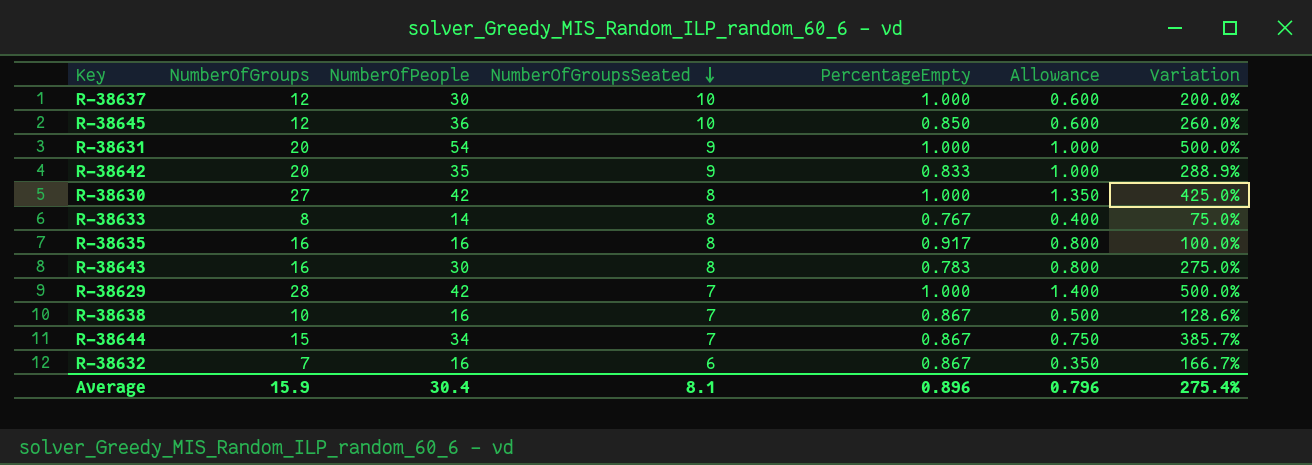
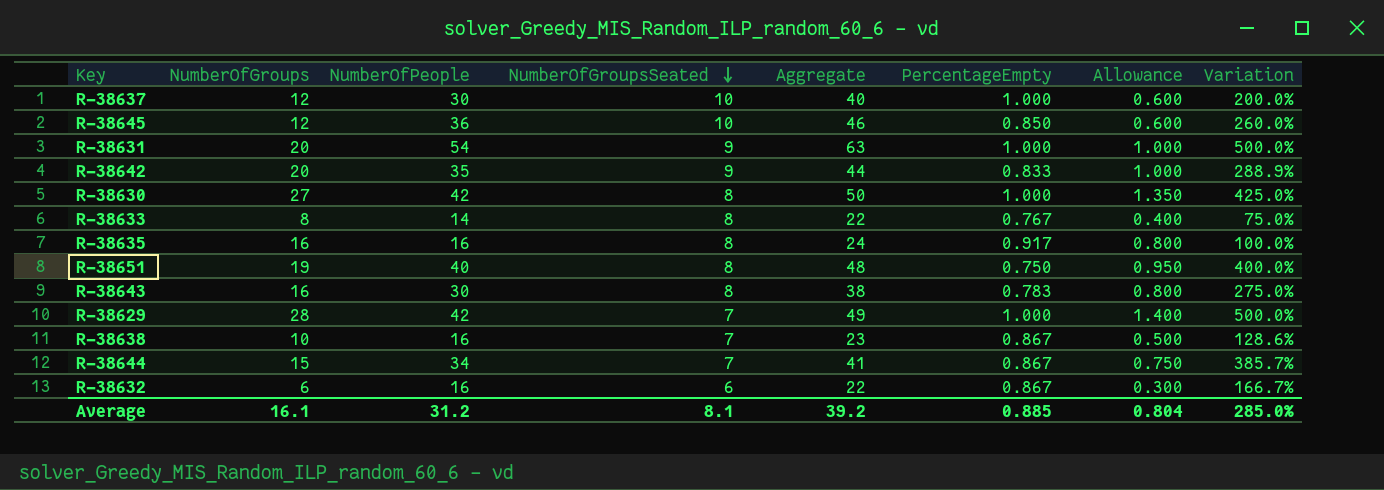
column Aggregate | formula: none -> [NumberOfPeople] + [NumberOfGroupsSeated]
row R-38651: none -> 19 | 40 | 8 | 48 | 0.750 | 0.950 | 400.0%
R-38632 | NumberOfGroups: 7 -> 6
R-38632 | Allowance: 0.350 -> 0.300
Average | NumberOfGroups: 15.9 -> 16.1
Average | NumberOfPeople: 30.4 -> 31.2
Average | PercentageEmpty: 0.896 -> 0.885
Average | Allowance: 0.796 -> 0.804
Average | Variation: 275.4% -> 285.0%

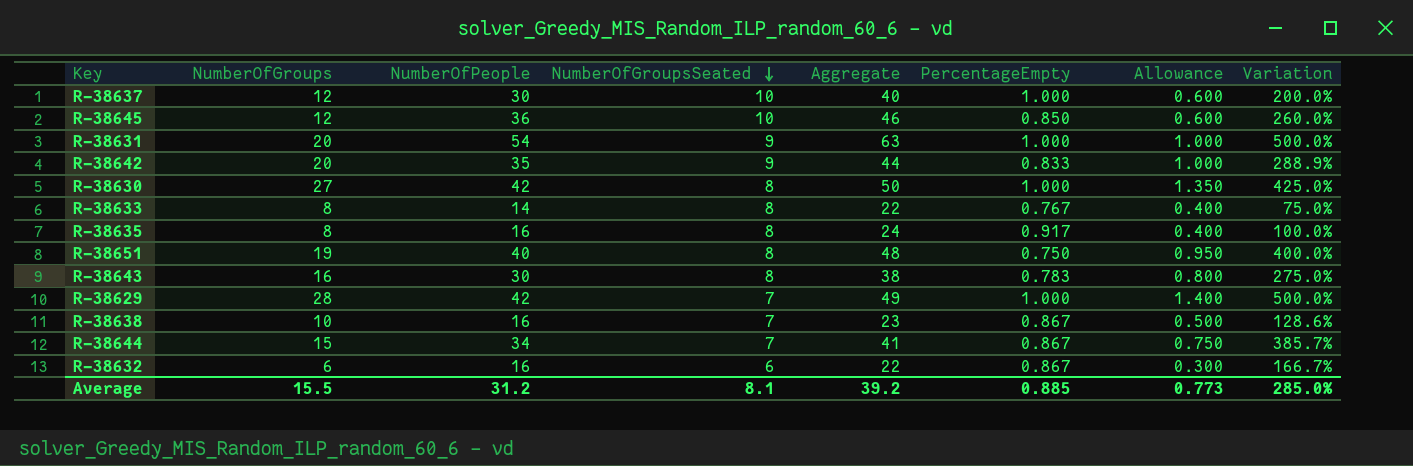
R-38635 | NumberOfGroups: 16 -> 8
R-38635 | Allowance: 0.800 -> 0.400
Average | NumberOfGroups: 16.1 -> 15.5
Average | Allowance: 0.804 -> 0.773

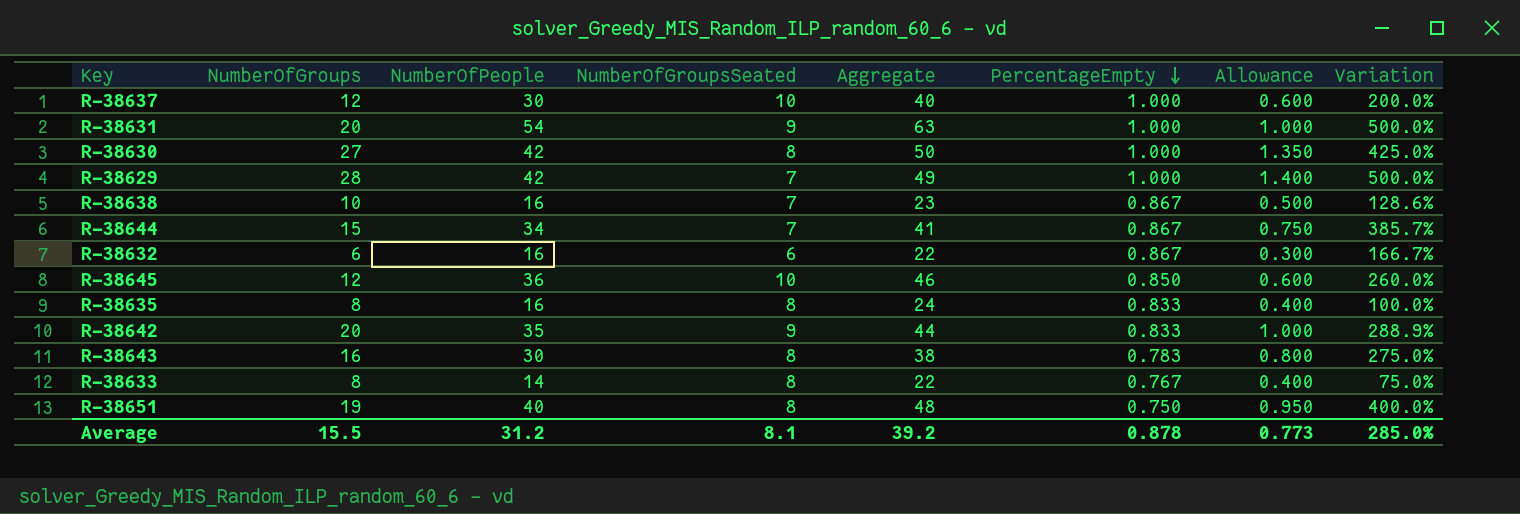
row order: NumberOfGroupsSeated descending -> PercentageEmpty descending
R-38635 | PercentageEmpty: 0.917 -> 0.833
Average | PercentageEmpty: 0.885 -> 0.878

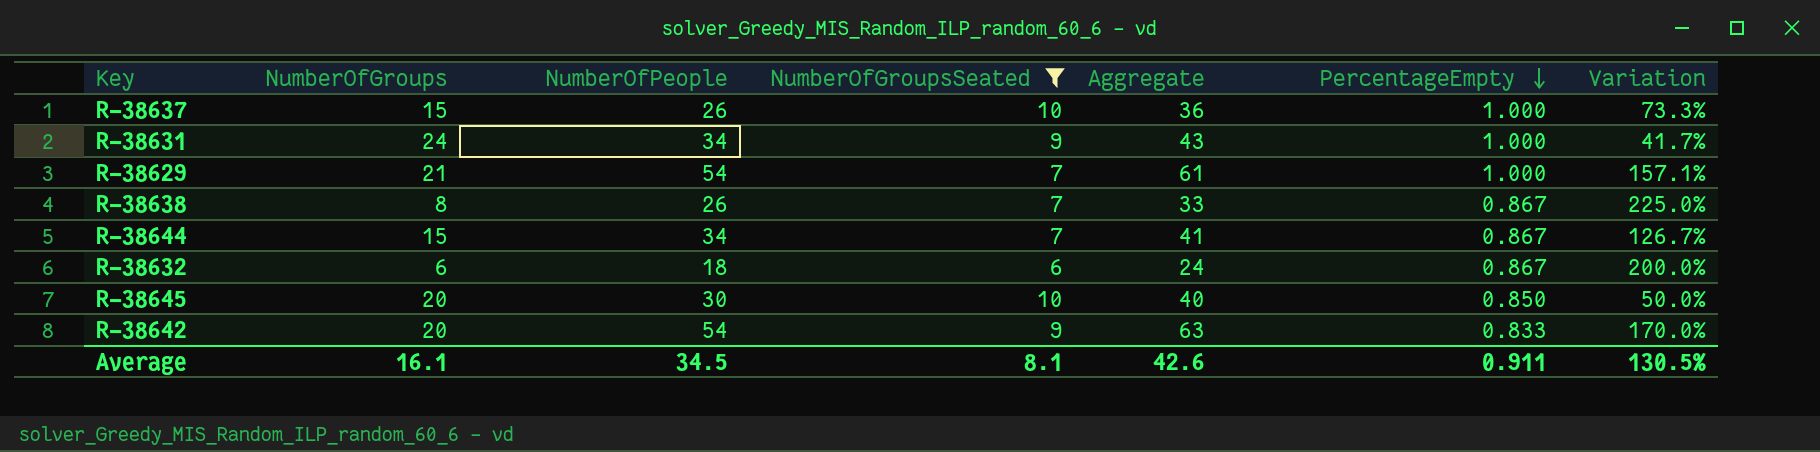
filter: none -> NumberOfGroupsSeated != 8
column Allowance | formula: [NumberOfGroups] * 0.05 -> none
column Variation | formula: ([NumberOfPeople] - [NumberOfGroupsSeated]) / [NumberOfGroupsSeated] -> ([NumberOfPeople] - [NumberOfGroups]) / [NumberOfGroups]
R-38637 | NumberOfGroups: 12 -> 15
R-38637 | NumberOfPeople: 30 -> 26
R-38637 | Aggregate: 40 -> 36
R-38631 | NumberOfGroups: 20 -> 24
R-38631 | NumberOfPeople: 54 -> 34
R-38631 | Aggregate: 63 -> 43
R-38629 | NumberOfGroups: 28 -> 21
R-38629 | NumberOfPeople: 42 -> 54
R-38629 | Aggregate: 49 -> 61
R-38638 | NumberOfGroups: 10 -> 8
R-38638 | NumberOfPeople: 16 -> 26
R-38638 | Aggregate: 23 -> 33
R-38632 | NumberOfPeople: 16 -> 18
R-38632 | Aggregate: 22 -> 24
R-38645 | NumberOfGroups: 12 -> 20
R-38645 | NumberOfPeople: 36 -> 30
R-38645 | Aggregate: 46 -> 40
R-38642 | NumberOfPeople: 35 -> 54
R-38642 | Aggregate: 44 -> 63
Average | NumberOfGroups: 15.5 -> 16.1
Average | NumberOfPeople: 31.2 -> 34.5
Average | Aggregate: 39.2 -> 42.6
Average | PercentageEmpty: 0.878 -> 0.911
Average | Variation: 285.0% -> 130.5%

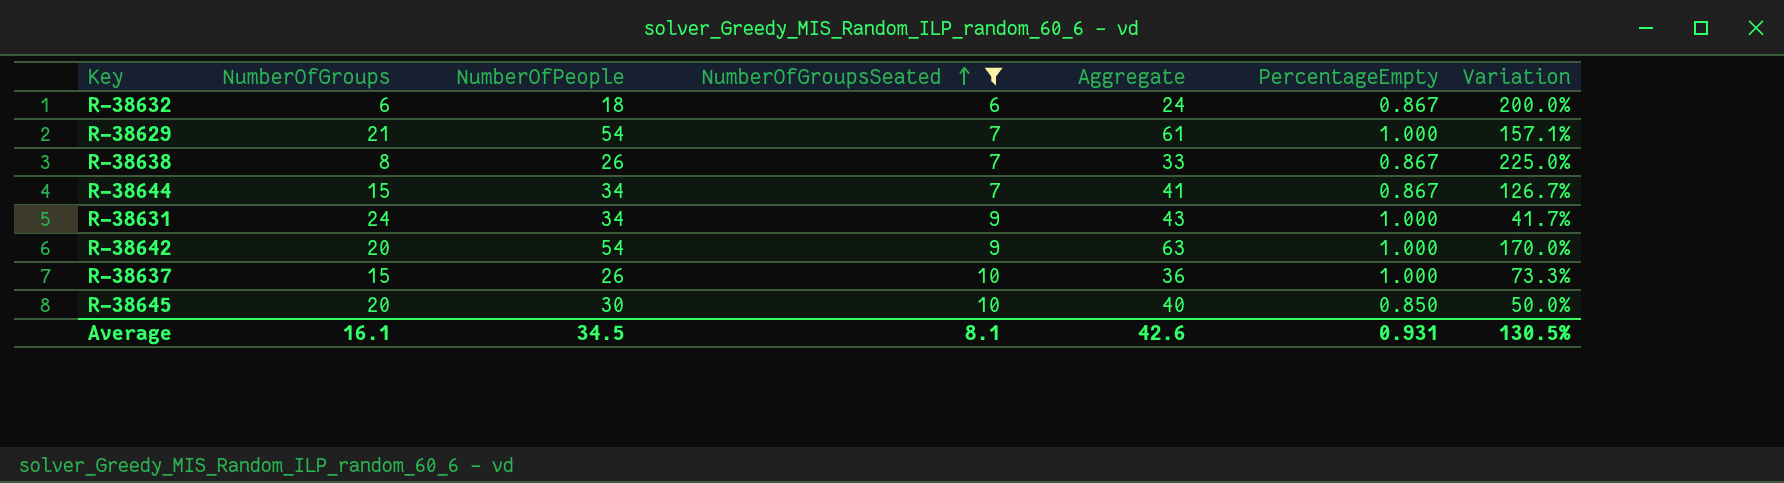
row order: PercentageEmpty descending -> NumberOfGroupsSeated ascending
R-38642 | PercentageEmpty: 0.833 -> 1.000
Average | PercentageEmpty: 0.911 -> 0.931

